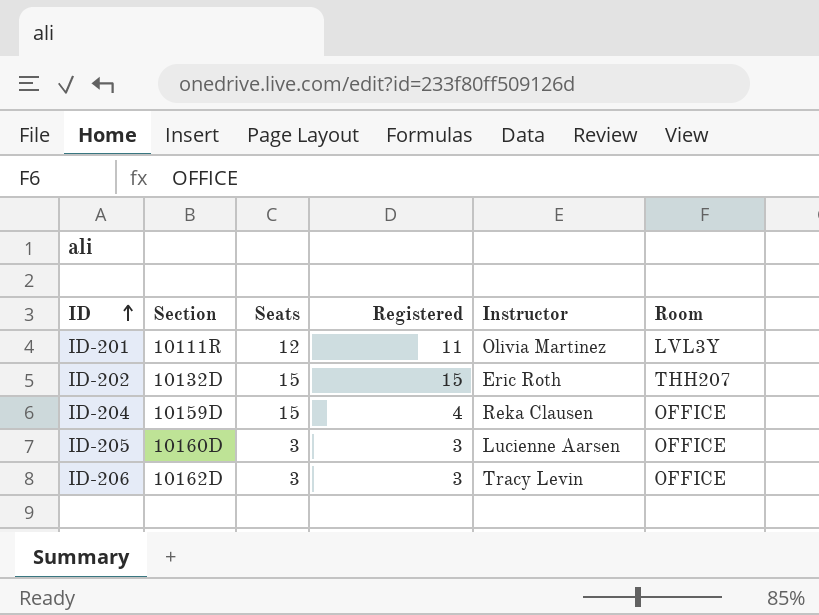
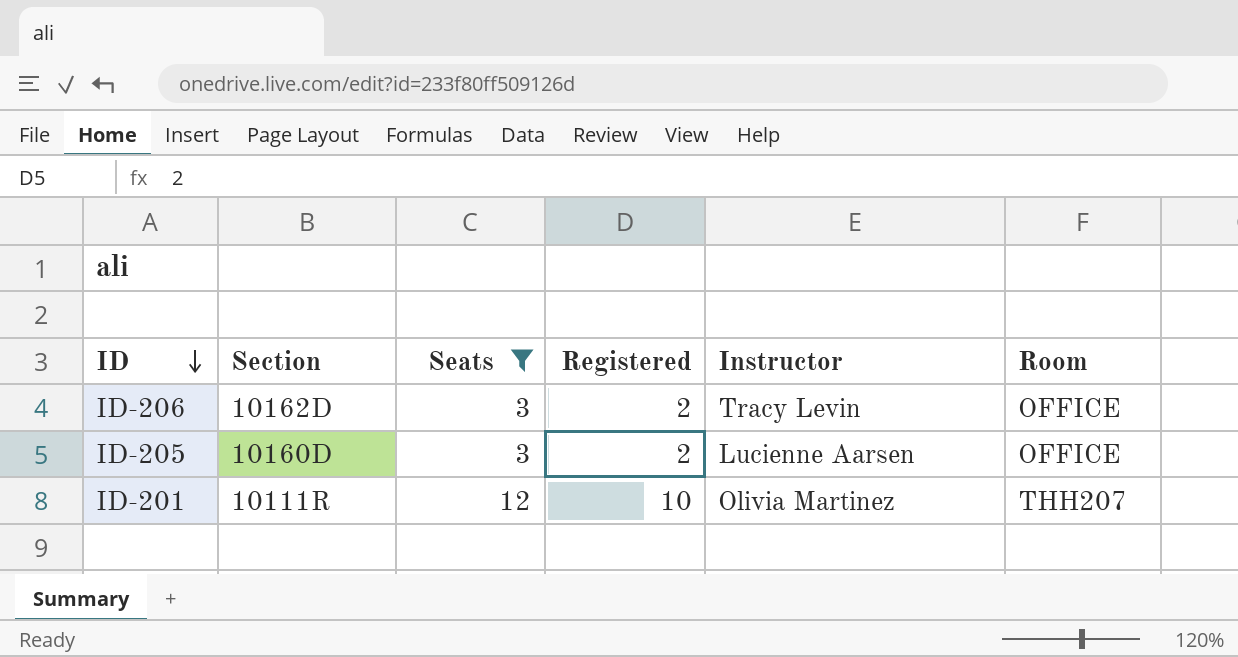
filter: none -> Seats != 15
row order: ID ascending -> ID descending
ID-206 | Registered: 3 -> 2
ID-205 | Registered: 3 -> 2
ID-201 | Registered: 11 -> 10
ID-201 | Room: LVL3Y -> THH207

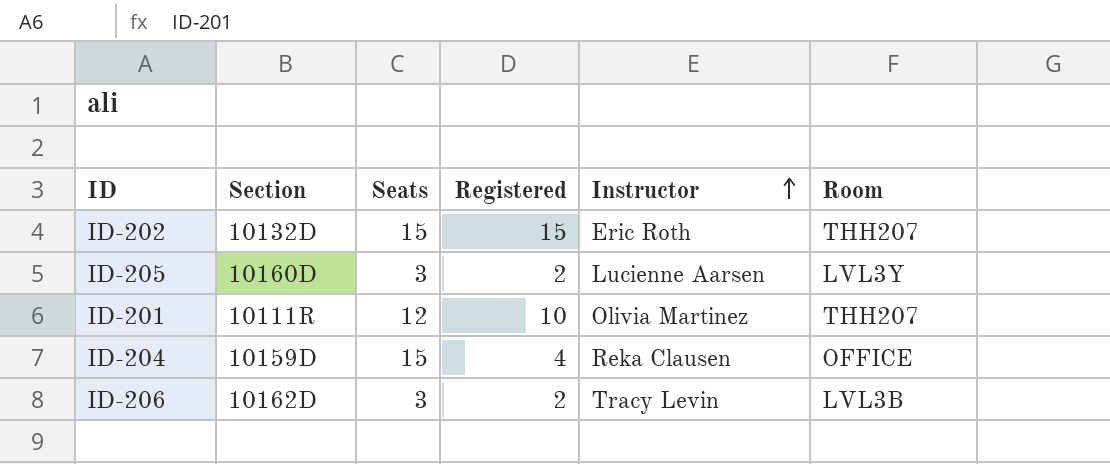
filter: Seats != 15 -> none
row order: ID descending -> Instructor ascending
ID-205 | Room: OFFICE -> LVL3Y
ID-206 | Room: OFFICE -> LVL3B

